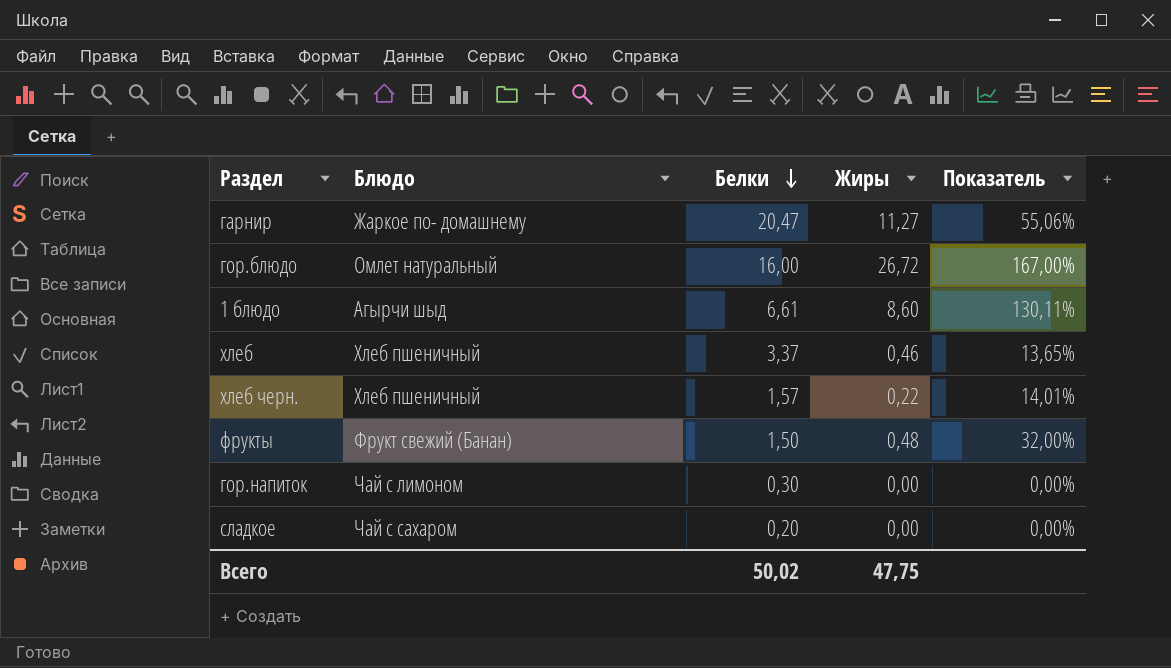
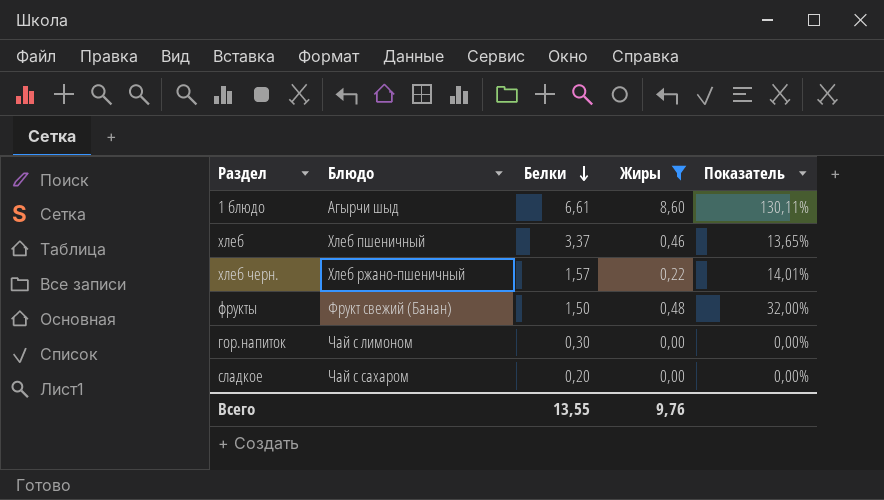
filter: none -> Жиры <= 8,60
хлеб черн. | Блюдо: Хлеб пшеничный -> Хлеб ржано-пшеничный
Всего | Белки: 50,02 -> 13,55
Всего | Жиры: 47,75 -> 9,76

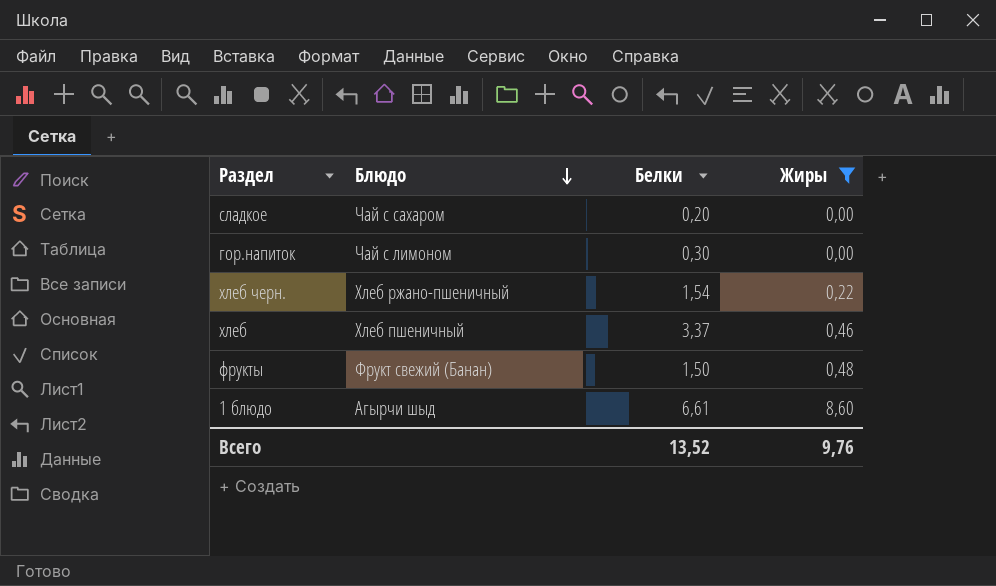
row order: Белки descending -> Блюдо descending
column Показатель | formula: [Жиры] / [Белки] -> none
хлеб черн. | Белки: 1,57 -> 1,54
Всего | Белки: 13,55 -> 13,52

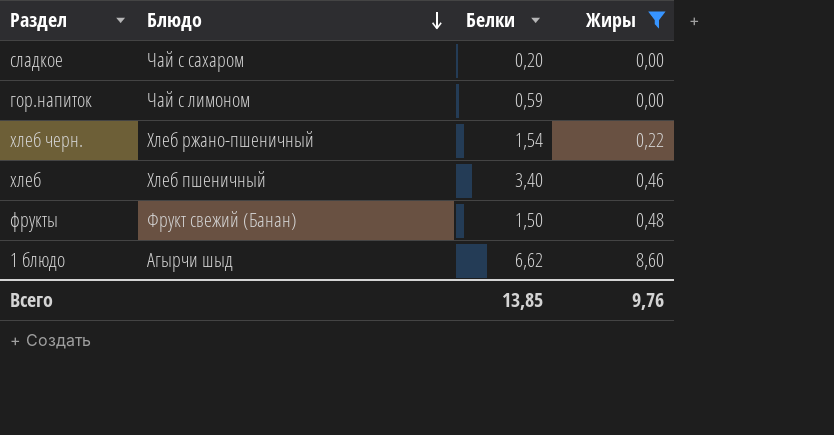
гор.напиток | Белки: 0,30 -> 0,59
хлеб | Белки: 3,37 -> 3,40
1 блюдо | Белки: 6,61 -> 6,62
Всего | Белки: 13,52 -> 13,85

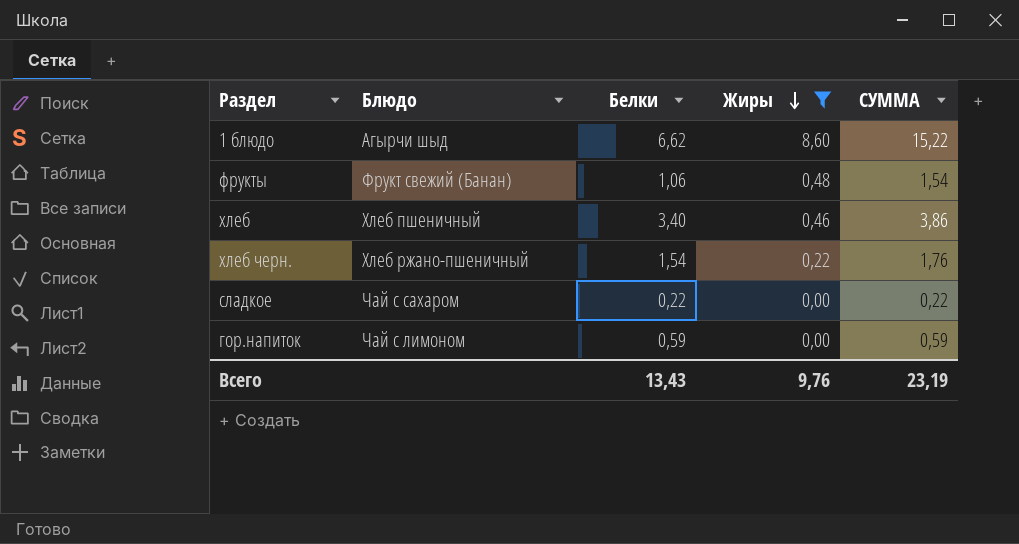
row order: Блюдо descending -> Жиры descending
column СУММА | formula: none -> [Белки] + [Жиры]
фрукты | Белки: 1,50 -> 1,06
сладкое | Белки: 0,20 -> 0,22
Всего | Белки: 13,85 -> 13,43

